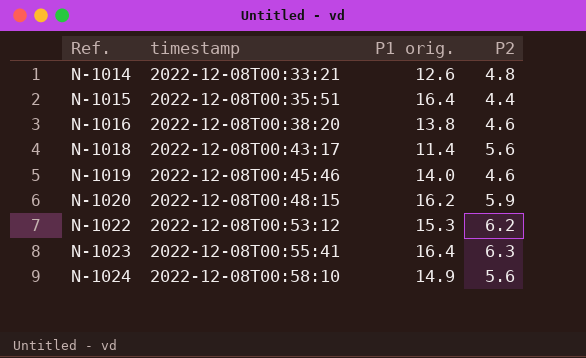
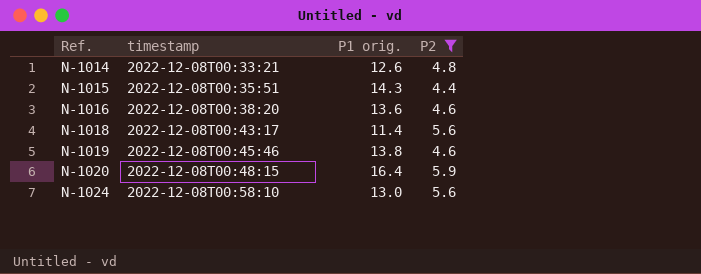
filter: none -> P2 <= 5.9
N-1015 | P1 orig.: 16.4 -> 14.3
N-1016 | P1 orig.: 13.8 -> 13.6
N-1019 | P1 orig.: 14.0 -> 13.8
N-1020 | P1 orig.: 16.2 -> 16.4
N-1024 | P1 orig.: 14.9 -> 13.0

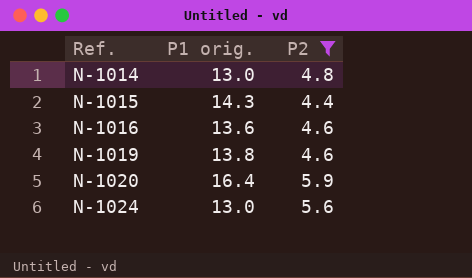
column timestamp | position: 2 -> none
row N-1018: 2022-12-08T00:43:17 | 11.4 | 5.6 -> none
N-1014 | P1 orig.: 12.6 -> 13.0

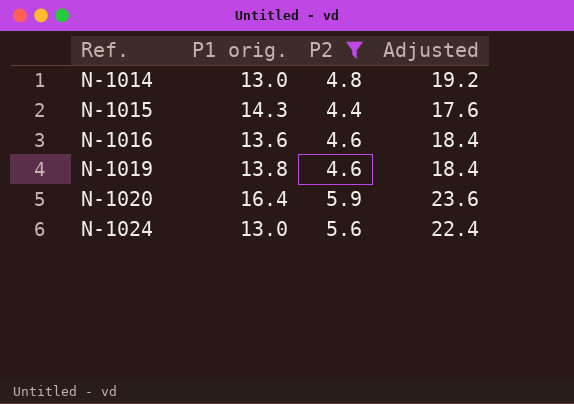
column Adjusted | formula: none -> [P2] * 4

